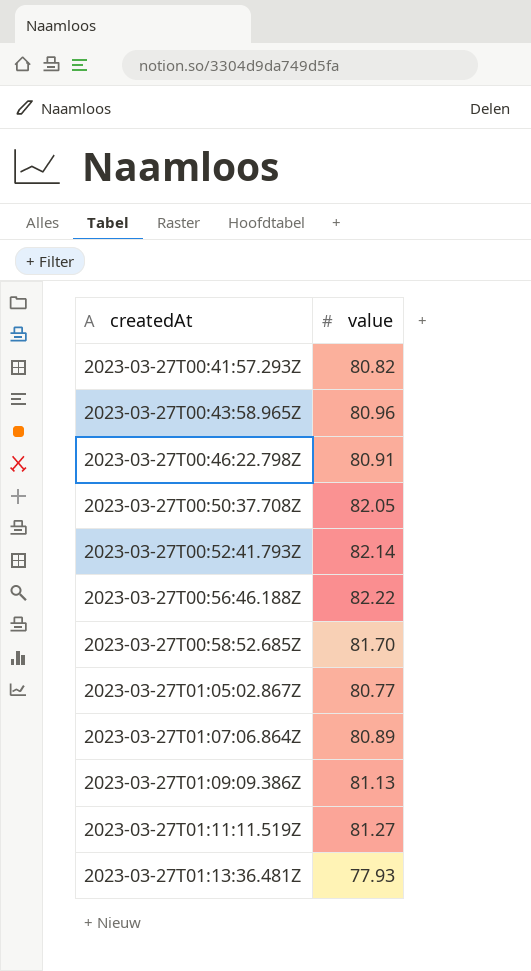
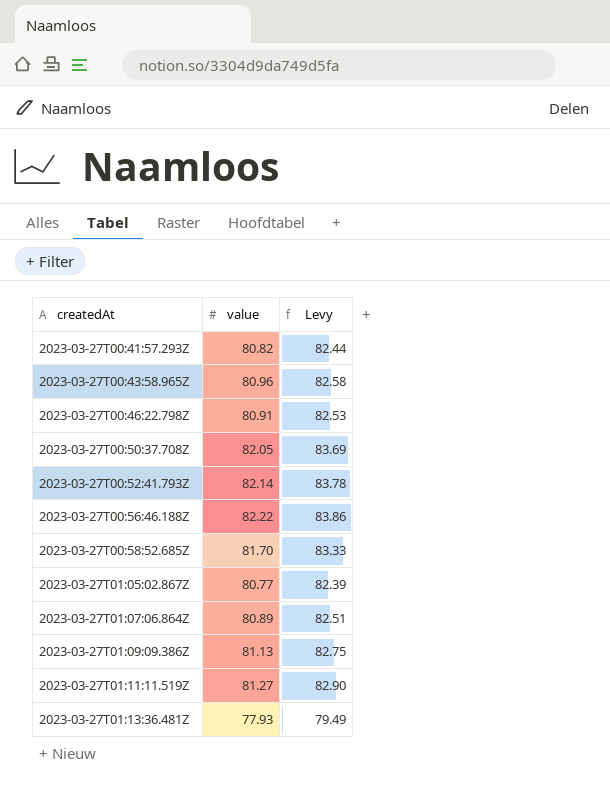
column Levy | formula: none -> [value] * 1.02

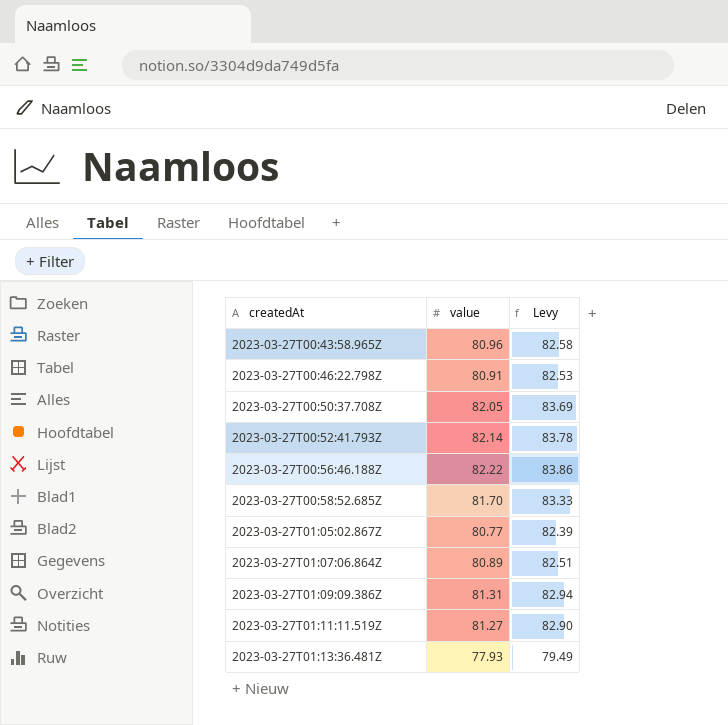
row 2023-03-27T00:41:57.293Z: 80.82 | 82.44 -> none
2023-03-27T01:09:09.386Z | value: 81.13 -> 81.31
2023-03-27T01:09:09.386Z | Levy: 82.75 -> 82.94

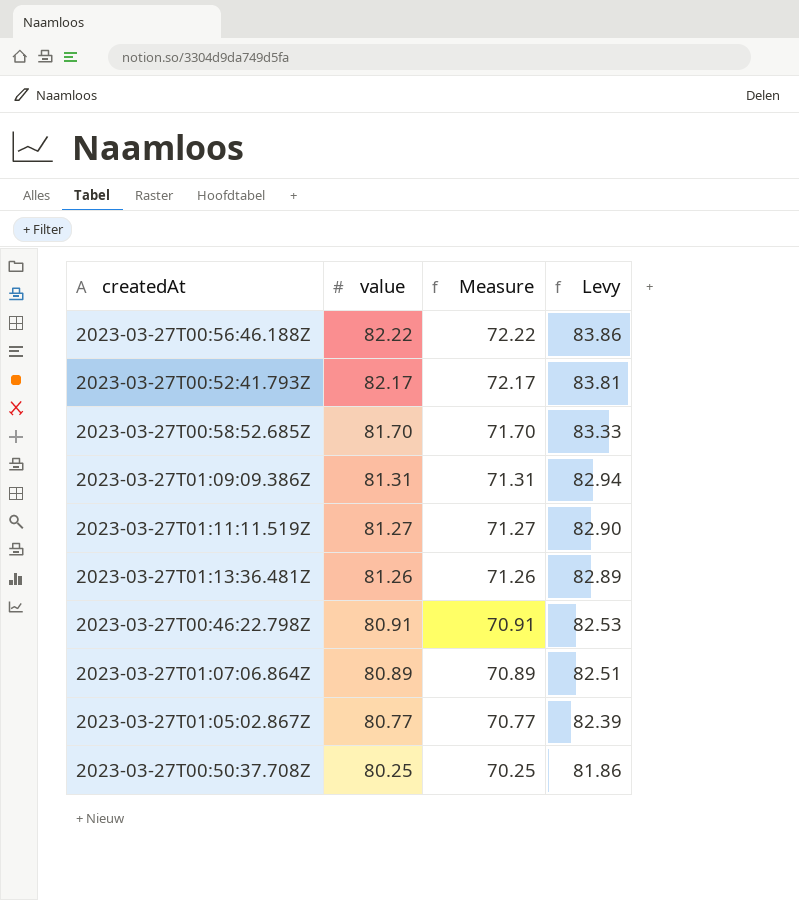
row order: createdAt ascending -> value descending
column Measure | formula: none -> [value] - 10
row 2023-03-27T00:43:58.965Z: 80.96 | 82.58 -> none
2023-03-27T00:52:41.793Z | value: 82.14 -> 82.17
2023-03-27T00:52:41.793Z | Levy: 83.78 -> 83.81
2023-03-27T01:13:36.481Z | value: 77.93 -> 81.26
2023-03-27T01:13:36.481Z | Levy: 79.49 -> 82.89
2023-03-27T00:50:37.708Z | value: 82.05 -> 80.25
2023-03-27T00:50:37.708Z | Levy: 83.69 -> 81.86

